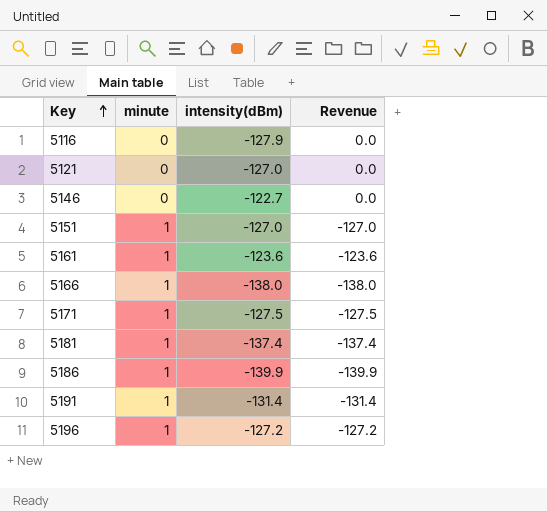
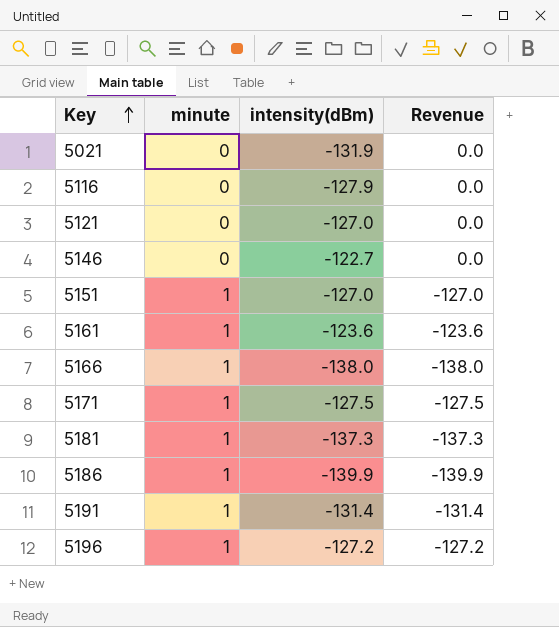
row 5021: none -> 0 | -131.9 | 0.0
5181 | intensity(dBm): -137.4 -> -137.3
5181 | Revenue: -137.4 -> -137.3

